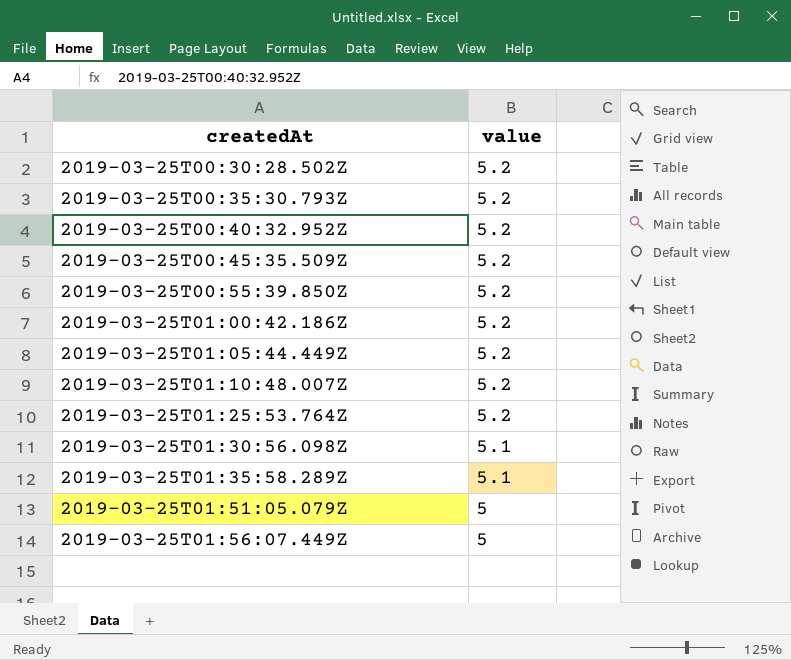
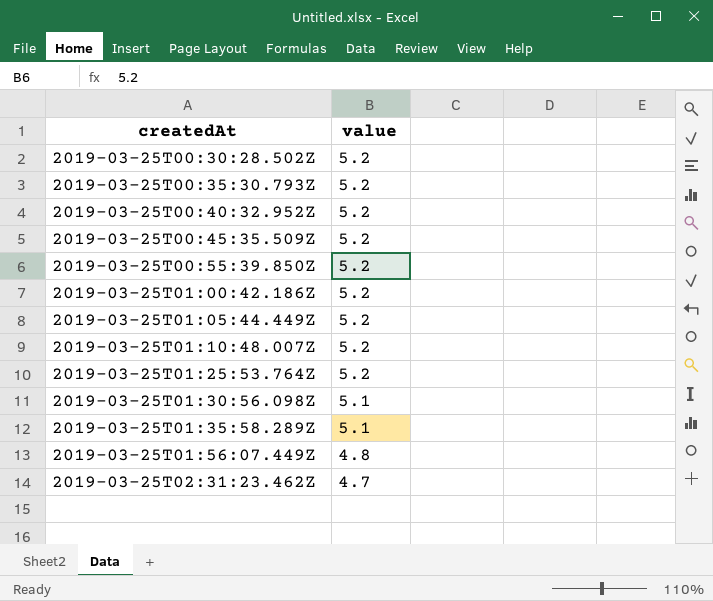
row 2019-03-25T01:51:05.079Z: 5 -> none
2019-03-25T01:56:07.449Z | value: 5 -> 4.8
row 2019-03-25T02:31:23.462Z: none -> 4.7

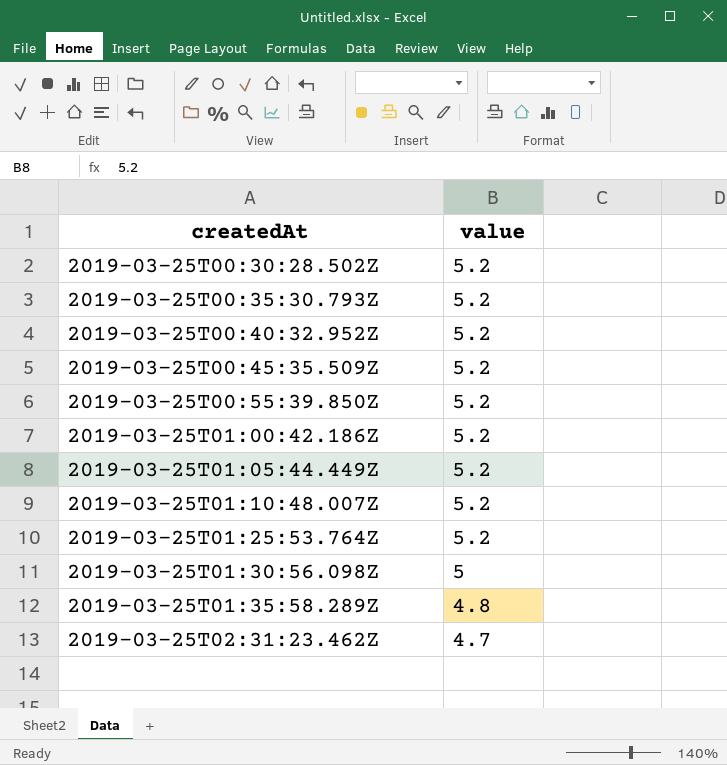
row 2019-03-25T01:56:07.449Z: 4.8 -> none
2019-03-25T01:30:56.098Z | value: 5.1 -> 5
2019-03-25T01:35:58.289Z | value: 5.1 -> 4.8

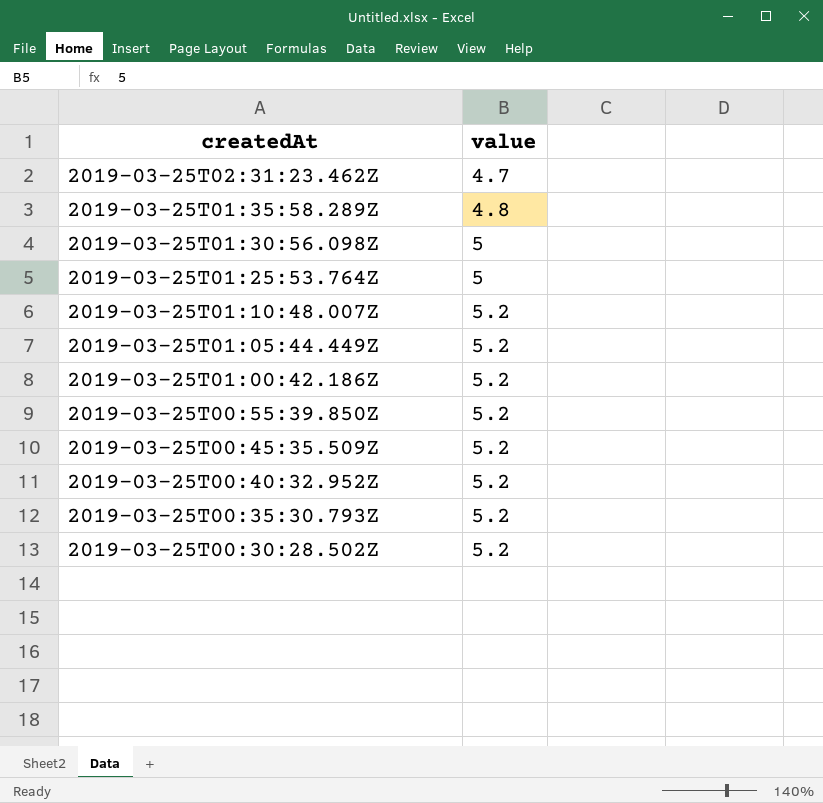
row order: createdAt ascending -> createdAt descending
2019-03-25T01:25:53.764Z | value: 5.2 -> 5

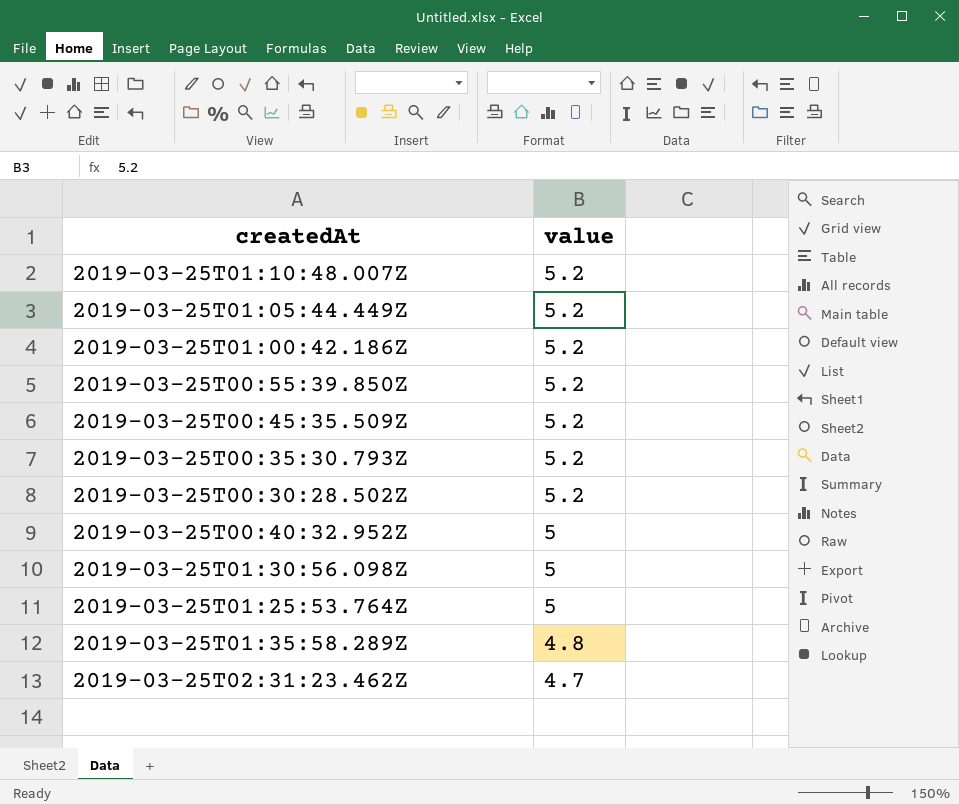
row order: createdAt descending -> value descending
2019-03-25T00:40:32.952Z | value: 5.2 -> 5

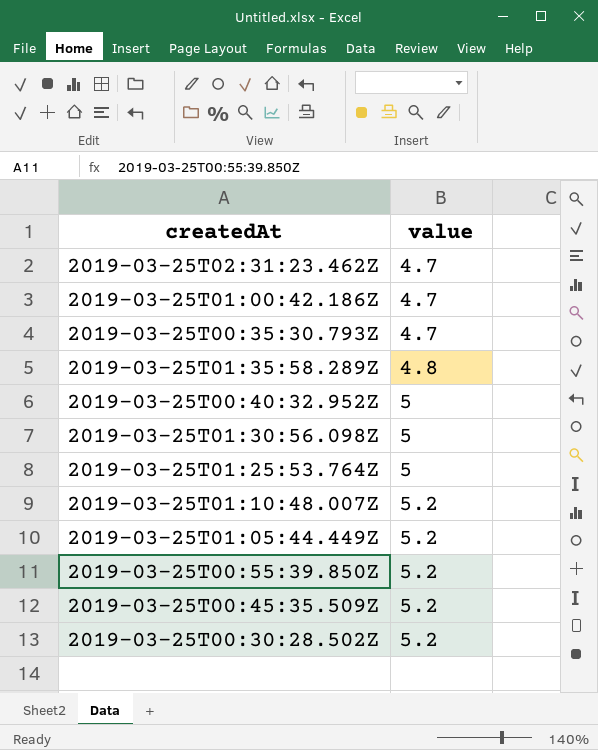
row order: value descending -> value ascending
2019-03-25T01:00:42.186Z | value: 5.2 -> 4.7
2019-03-25T00:35:30.793Z | value: 5.2 -> 4.7

